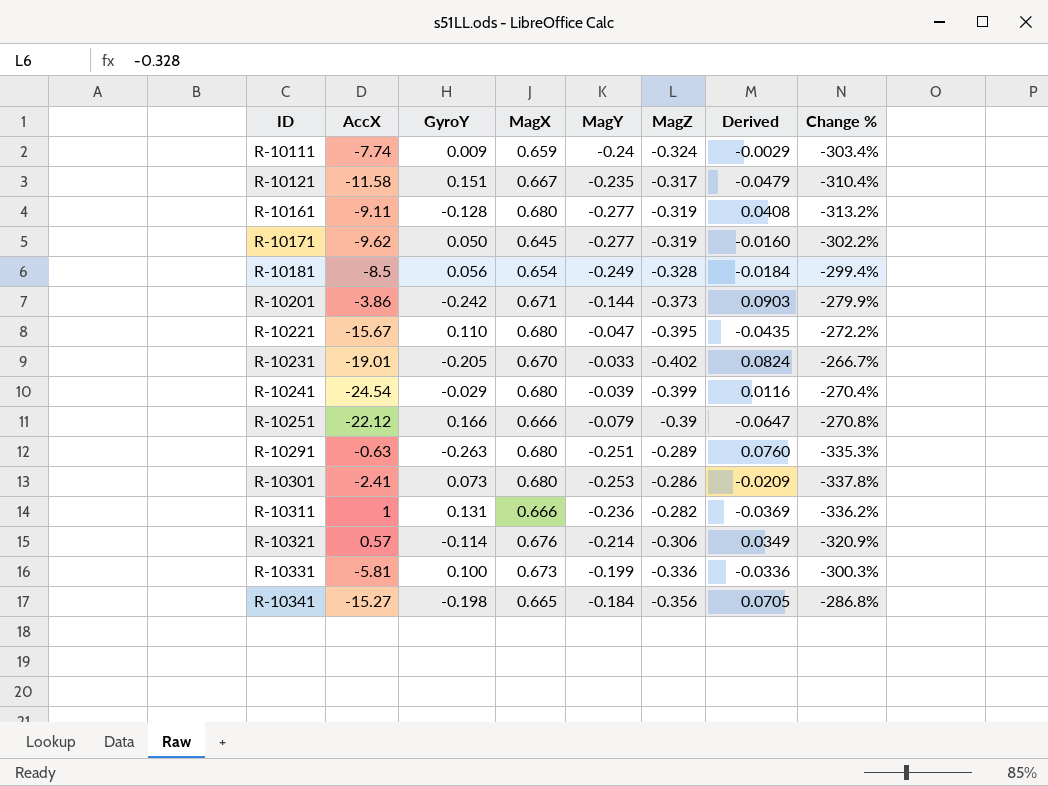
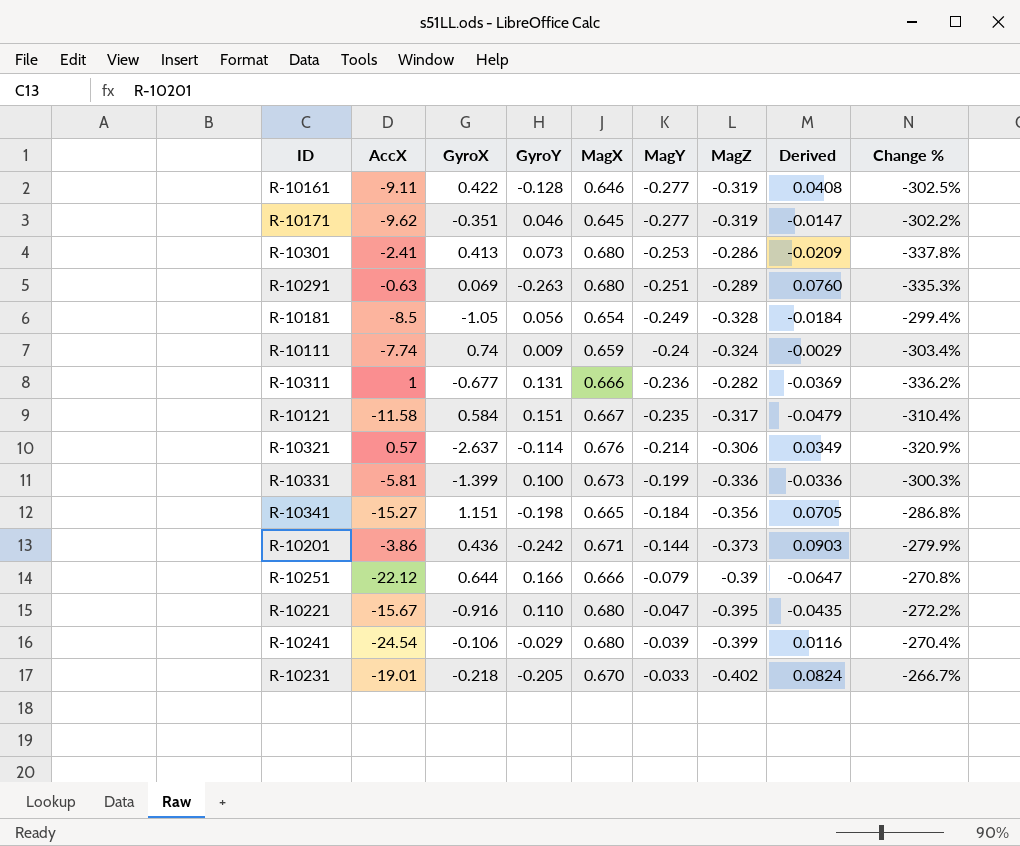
row order: ID ascending -> MagY ascending
column GyroX | position: none -> 3
R-10161 | MagX: 0.680 -> 0.646
R-10161 | Change %: -313.2% -> -302.5%
R-10171 | GyroY: 0.050 -> 0.046
R-10171 | Derived: -0.0160 -> -0.0147

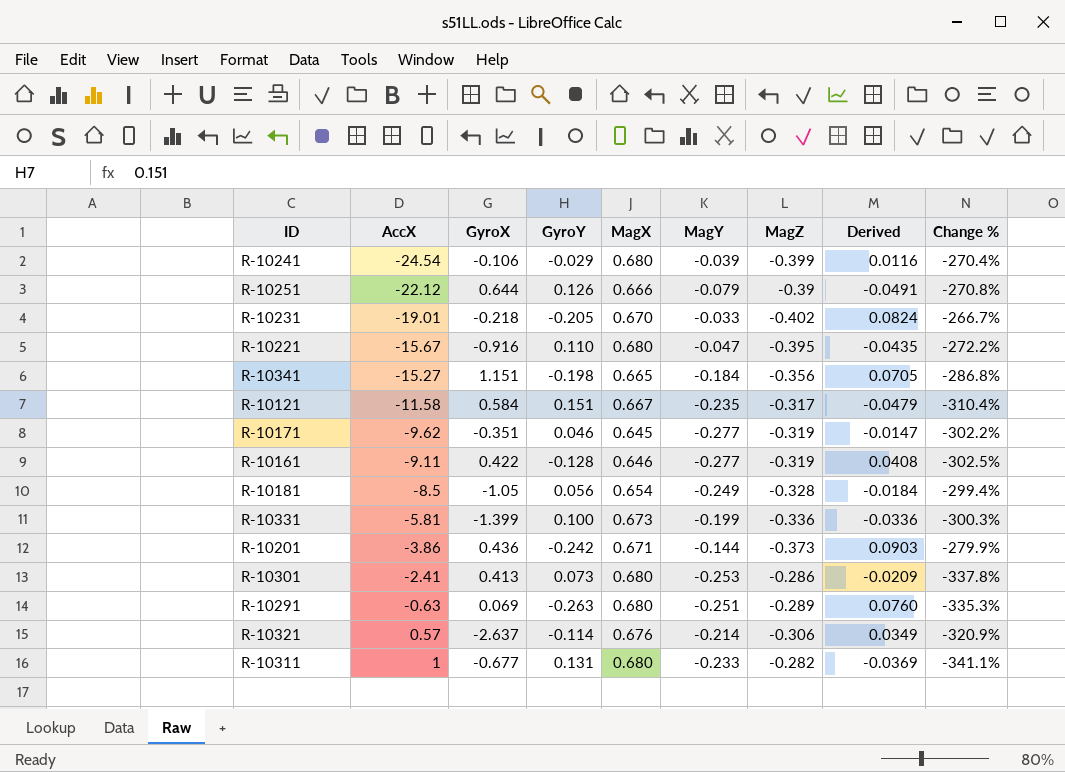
row order: MagY ascending -> AccX ascending
row R-10111: -7.74 | 0.74 | 0.009 | 0.659 | -0.24 | -0.324 | -0.0029 | -303.4% -> none
R-10251 | GyroY: 0.166 -> 0.126
R-10251 | Derived: -0.0647 -> -0.0491
R-10311 | MagX: 0.666 -> 0.680
R-10311 | MagY: -0.236 -> -0.233
R-10311 | Change %: -336.2% -> -341.1%

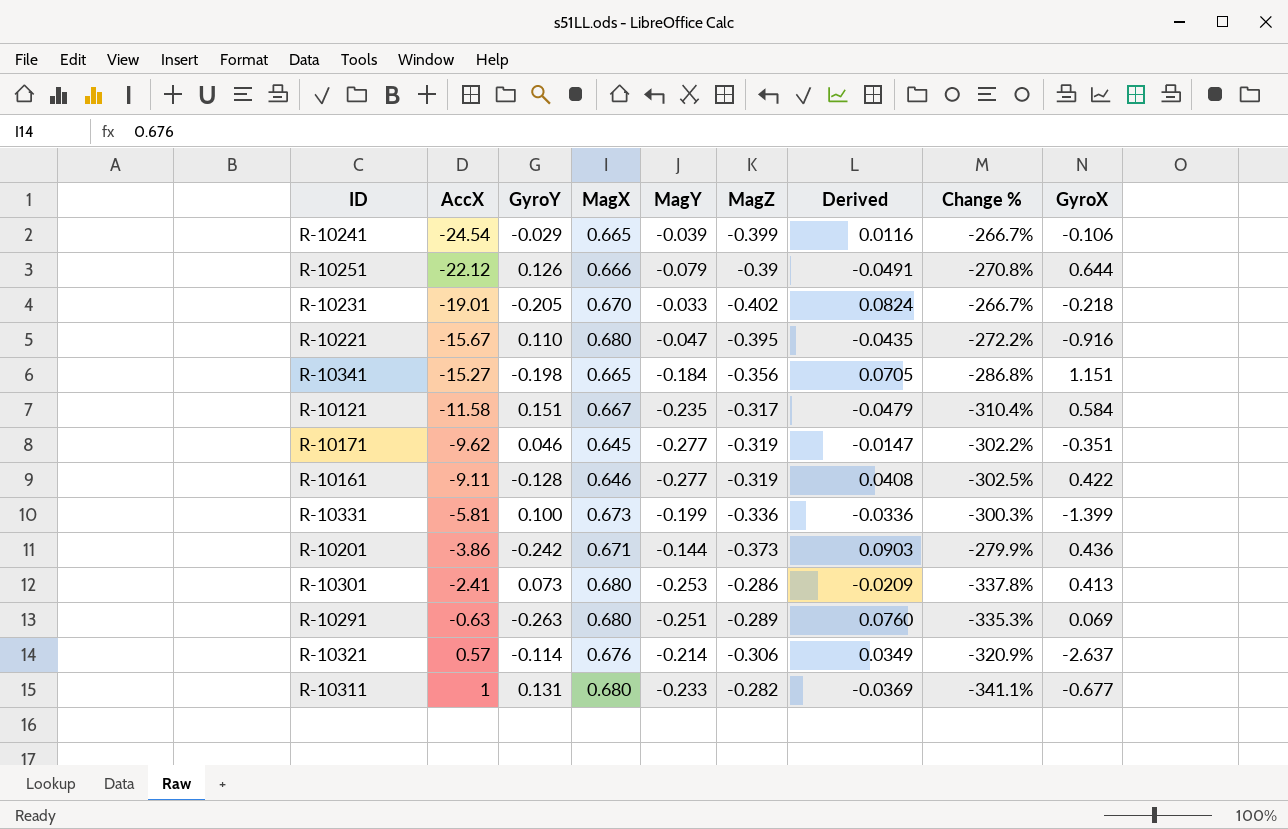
column GyroX | position: 3 -> 9
row R-10181: -8.5 | -1.05 | 0.056 | 0.654 | -0.249 | -0.328 | -0.0184 | -299.4% -> none
R-10241 | MagX: 0.680 -> 0.665
R-10241 | Change %: -270.4% -> -266.7%

